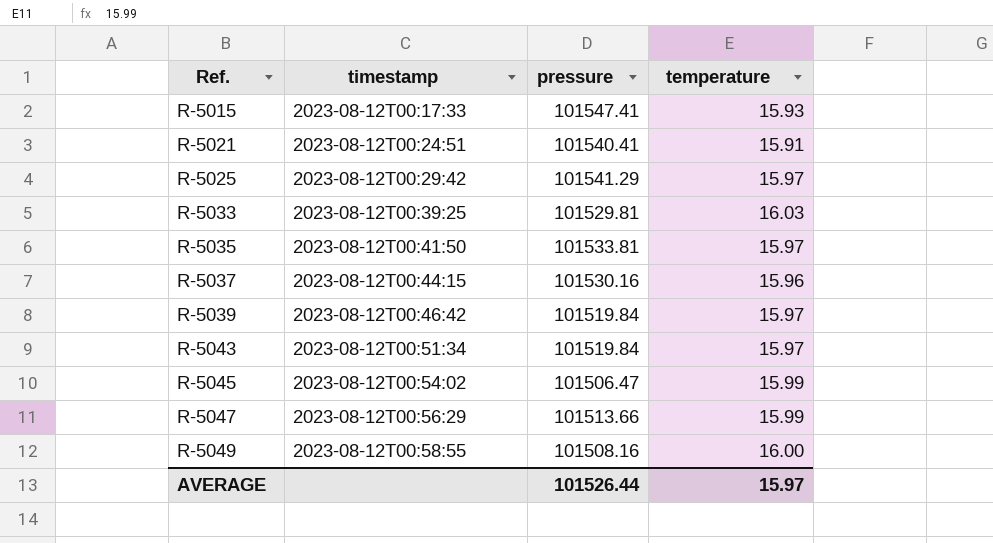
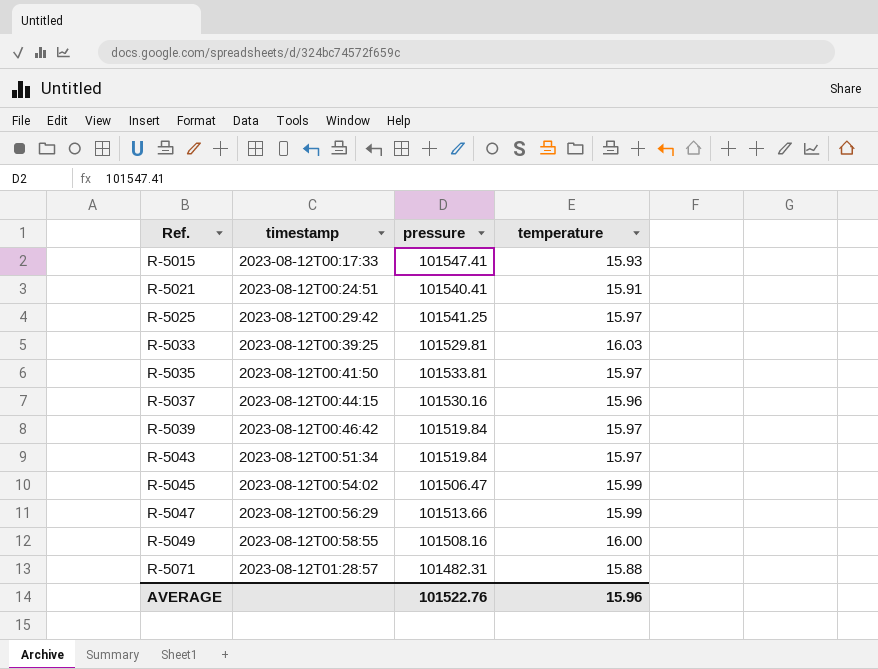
R-5025 | pressure: 101541.29 -> 101541.25
row R-5071: none -> 2023-08-12T01:28:57 | 101482.31 | 15.88
AVERAGE | pressure: 101526.44 -> 101522.76
AVERAGE | temperature: 15.97 -> 15.96

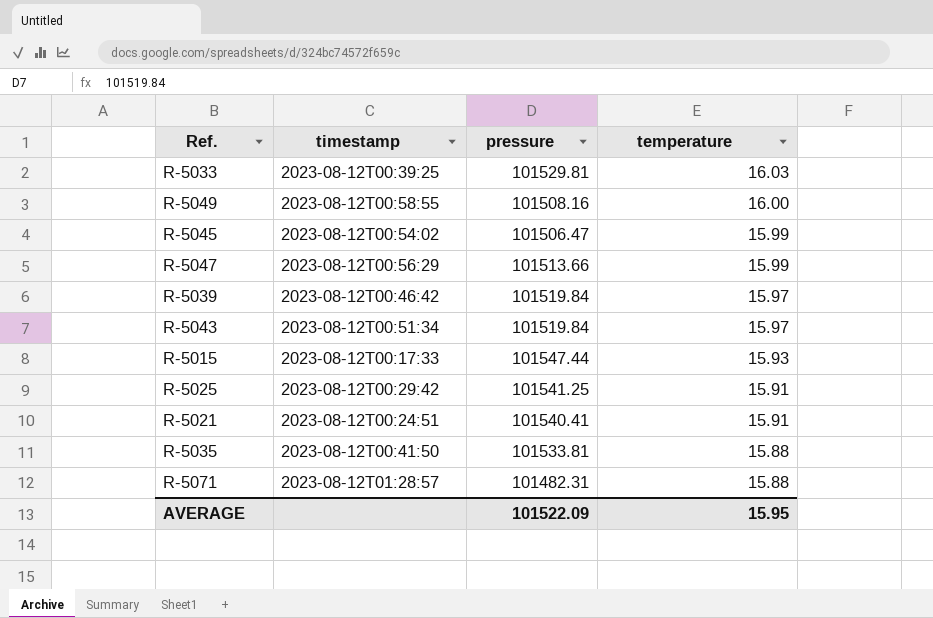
row order: Ref. ascending -> temperature descending
row R-5037: 2023-08-12T00:44:15 | 101530.16 | 15.96 -> none
R-5015 | pressure: 101547.41 -> 101547.44
R-5025 | temperature: 15.97 -> 15.91
R-5035 | temperature: 15.97 -> 15.88
AVERAGE | pressure: 101522.76 -> 101522.09
AVERAGE | temperature: 15.96 -> 15.95

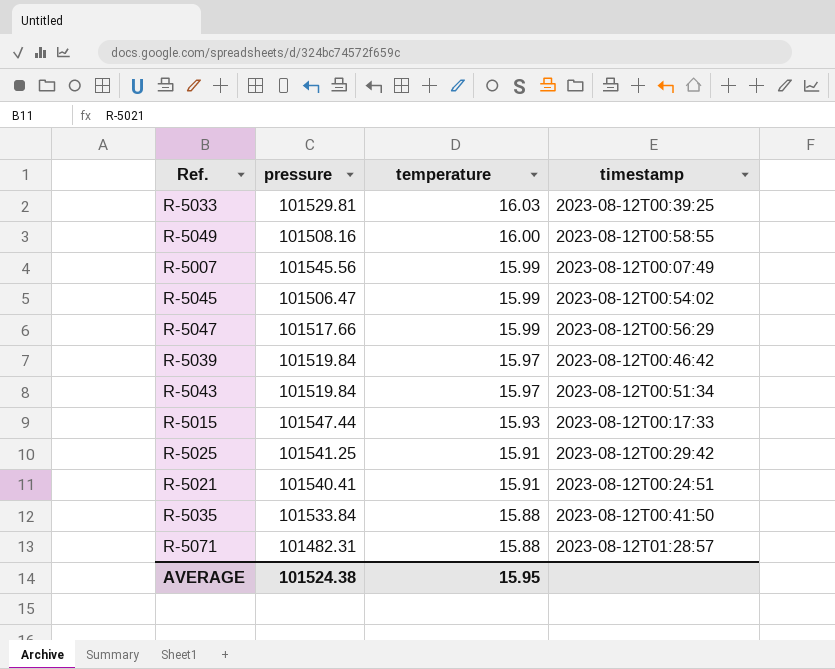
column timestamp | position: 2 -> 4
row R-5007: none -> 101545.56 | 15.99 | 2023-08-12T00:07:49
R-5047 | pressure: 101513.66 -> 101517.66
R-5035 | pressure: 101533.81 -> 101533.84
AVERAGE | pressure: 101522.09 -> 101524.38

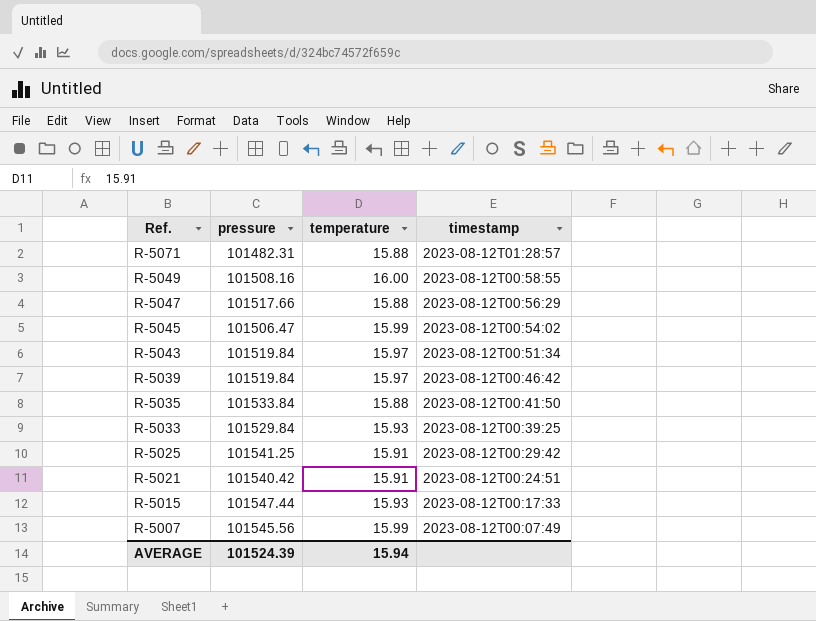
row order: temperature descending -> Ref. descending
R-5047 | temperature: 15.99 -> 15.88
R-5033 | pressure: 101529.81 -> 101529.84
R-5033 | temperature: 16.03 -> 15.93
R-5021 | pressure: 101540.41 -> 101540.42
AVERAGE | pressure: 101524.38 -> 101524.39
AVERAGE | temperature: 15.95 -> 15.94

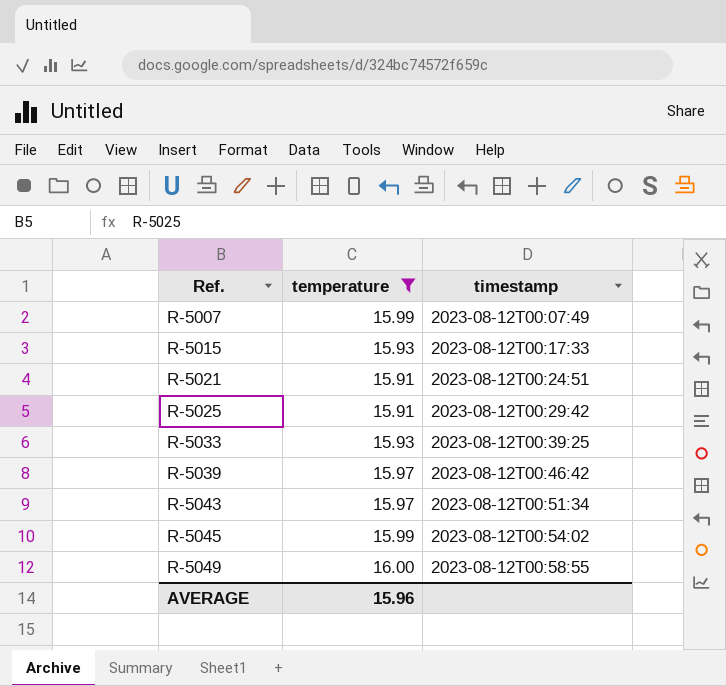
filter: none -> temperature != 15.88
row order: Ref. descending -> Ref. ascending
column pressure | position: 2 -> none
AVERAGE | temperature: 15.94 -> 15.96

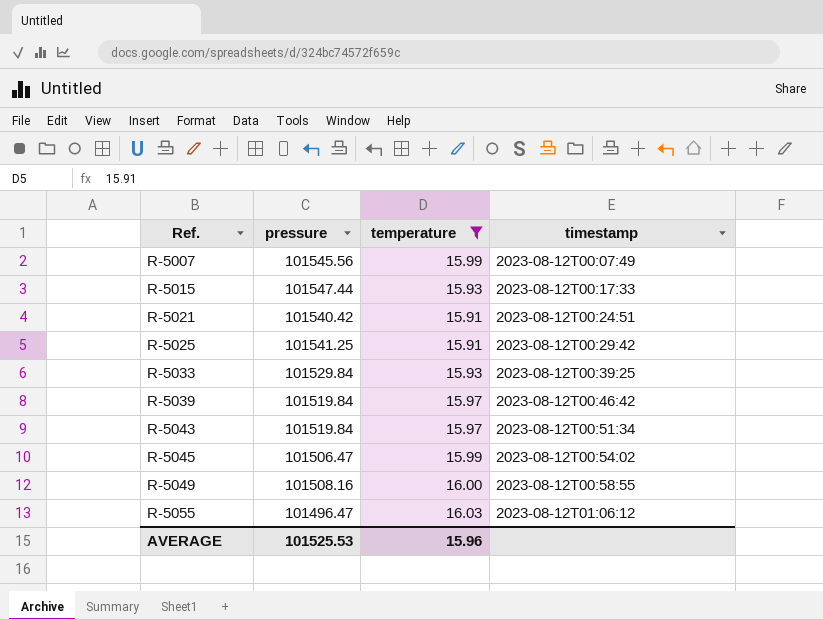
column pressure | position: none -> 2
row R-5055: none -> 101496.47 | 16.03 | 2023-08-12T01:06:12

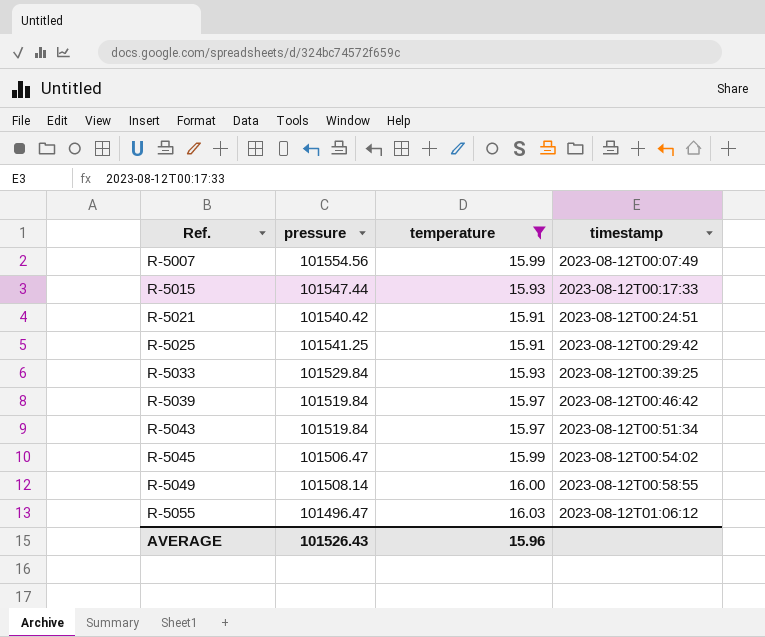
R-5007 | pressure: 101545.56 -> 101554.56
R-5049 | pressure: 101508.16 -> 101508.14
AVERAGE | pressure: 101525.53 -> 101526.43

